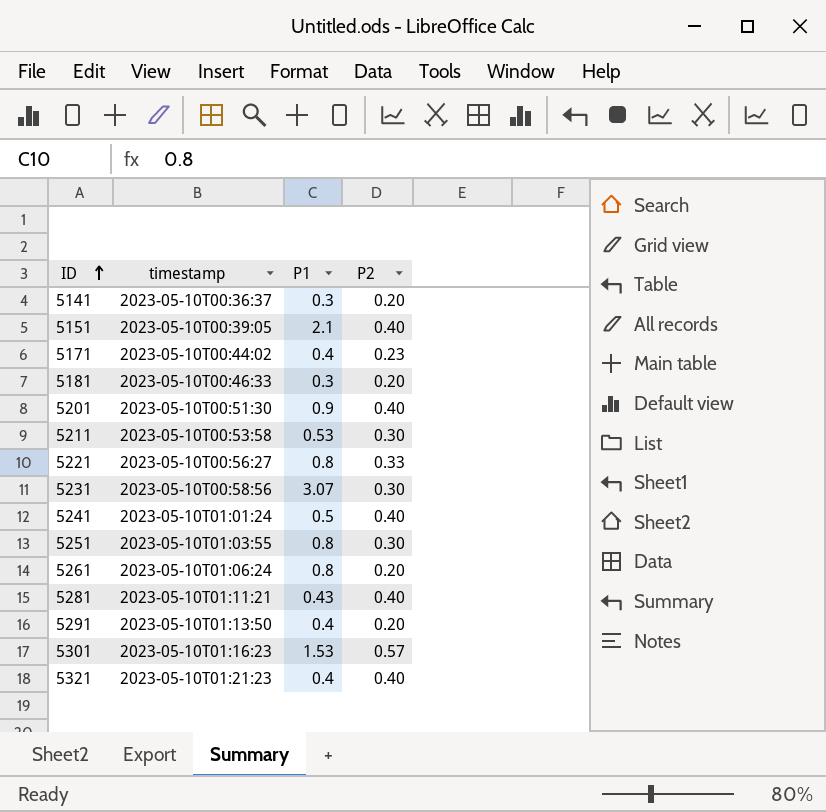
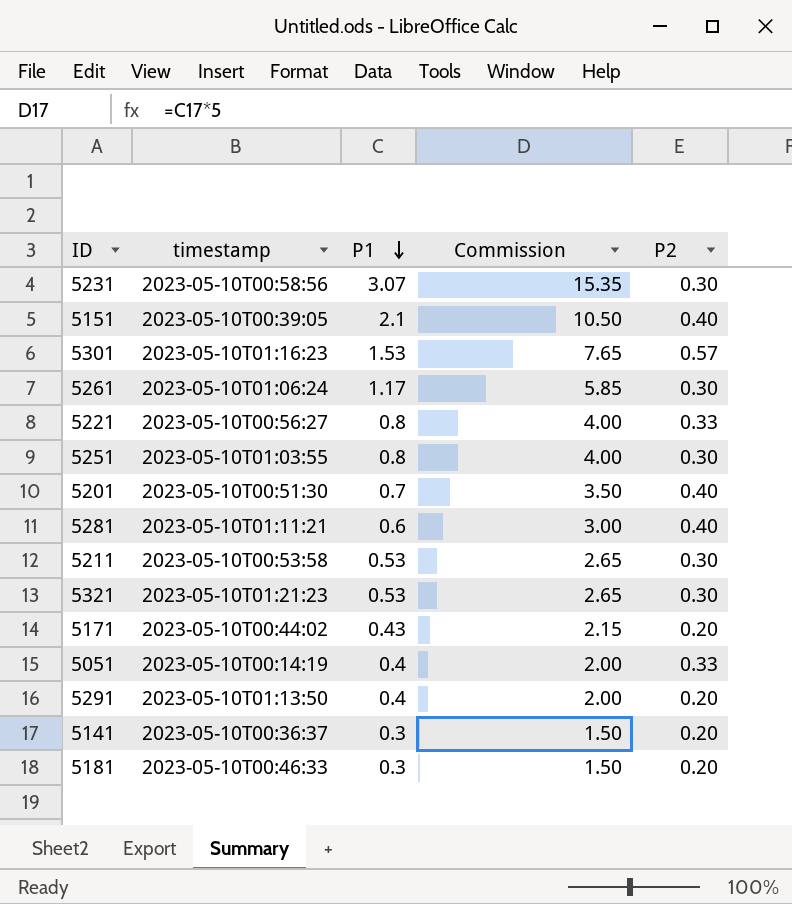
row order: ID ascending -> P1 descending
column Commission | formula: none -> [P1] * 5
row 5241: 2023-05-10T01:01:24 | 0.5 | 0.40 -> none
5261 | P1: 0.8 -> 1.17
5261 | P2: 0.20 -> 0.30
5201 | P1: 0.9 -> 0.7
5281 | P1: 0.43 -> 0.6
5321 | P1: 0.4 -> 0.53
5321 | P2: 0.40 -> 0.30
5171 | P1: 0.4 -> 0.43
5171 | P2: 0.23 -> 0.20
row 5051: none -> 2023-05-10T00:14:19 | 0.4 | 2.00 | 0.33

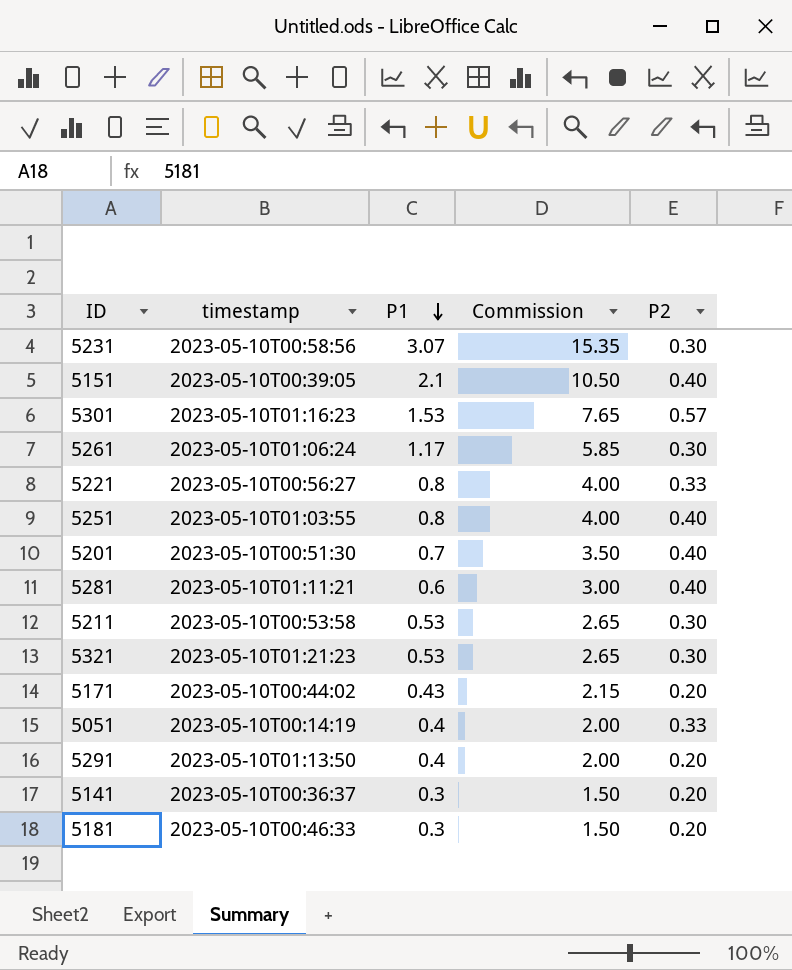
5251 | P2: 0.30 -> 0.40

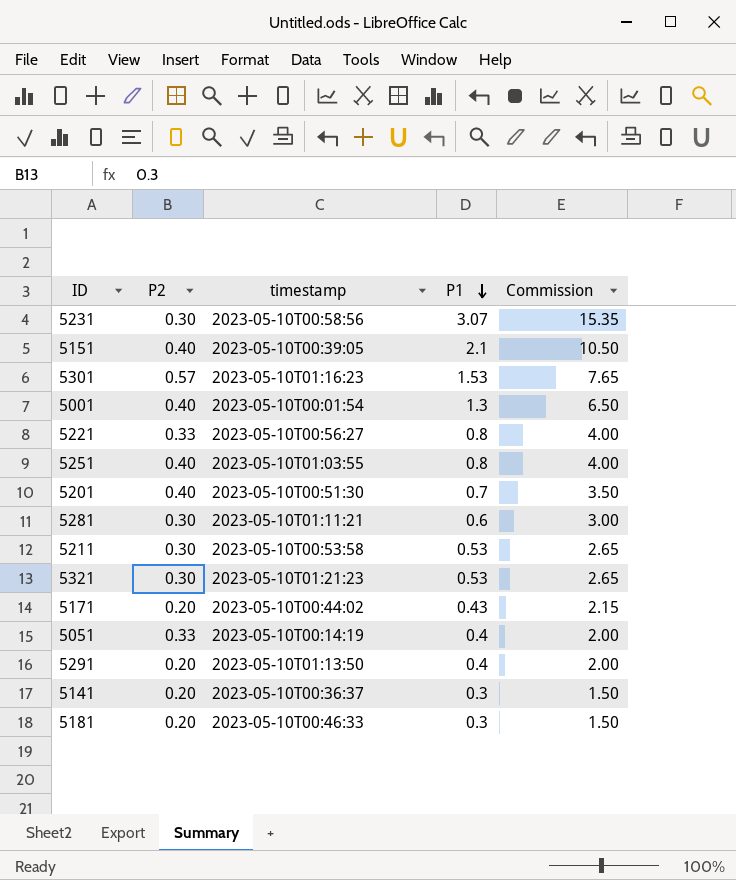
column P2 | position: 5 -> 2
row 5261: 2023-05-10T01:06:24 | 1.17 | 5.85 | 0.30 -> none
row 5001: none -> 0.40 | 2023-05-10T00:01:54 | 1.3 | 6.50
5281 | P2: 0.40 -> 0.30

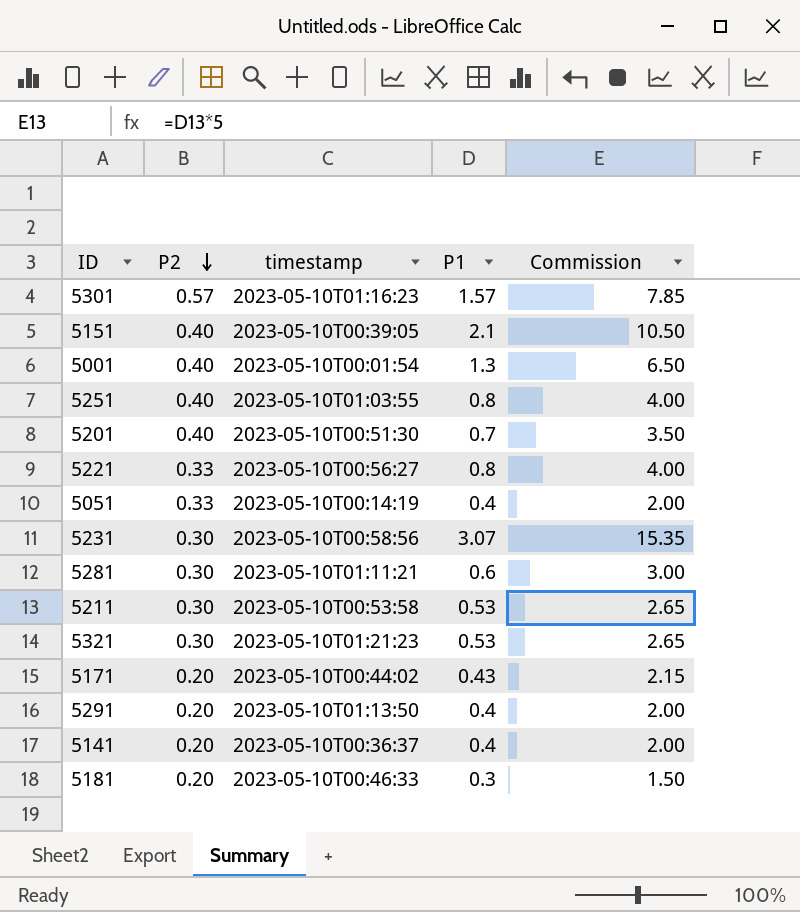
row order: P1 descending -> P2 descending
5301 | P1: 1.53 -> 1.57
5301 | Commission: 7.65 -> 7.85
5141 | P1: 0.3 -> 0.4
5141 | Commission: 1.50 -> 2.00

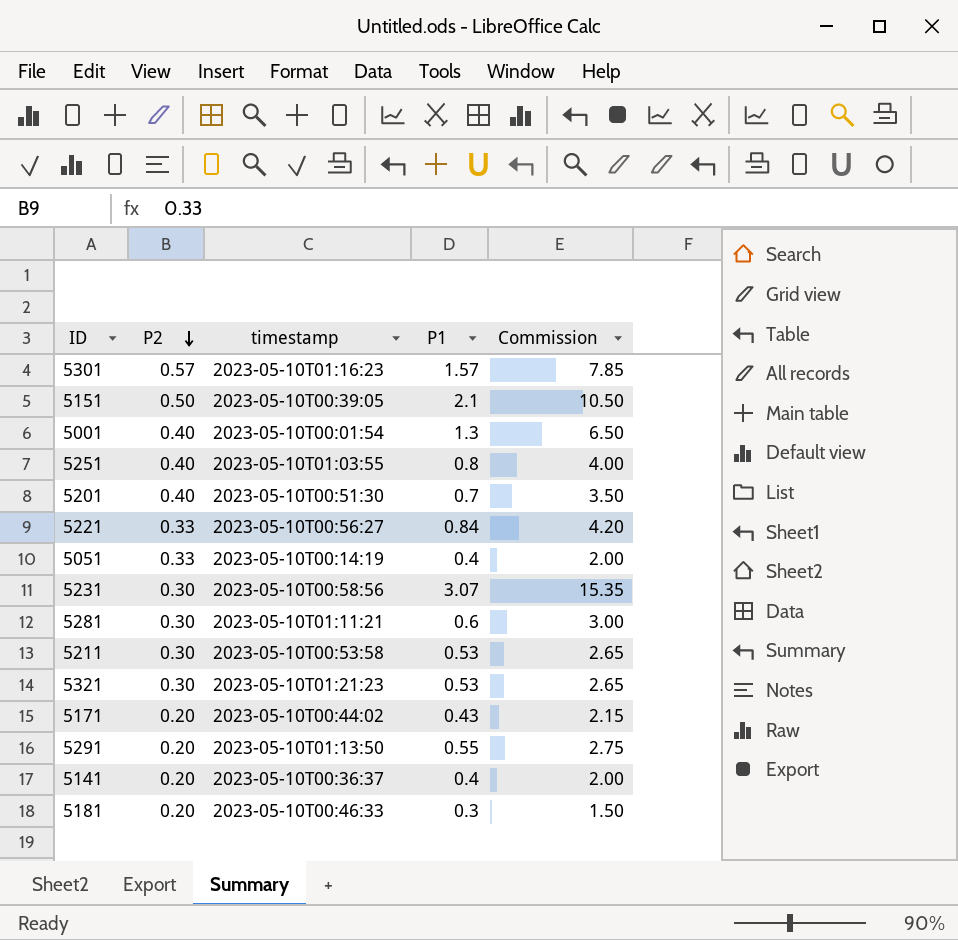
5151 | P2: 0.40 -> 0.50
5221 | P1: 0.8 -> 0.84
5221 | Commission: 4.00 -> 4.20
5291 | P1: 0.4 -> 0.55
5291 | Commission: 2.00 -> 2.75

